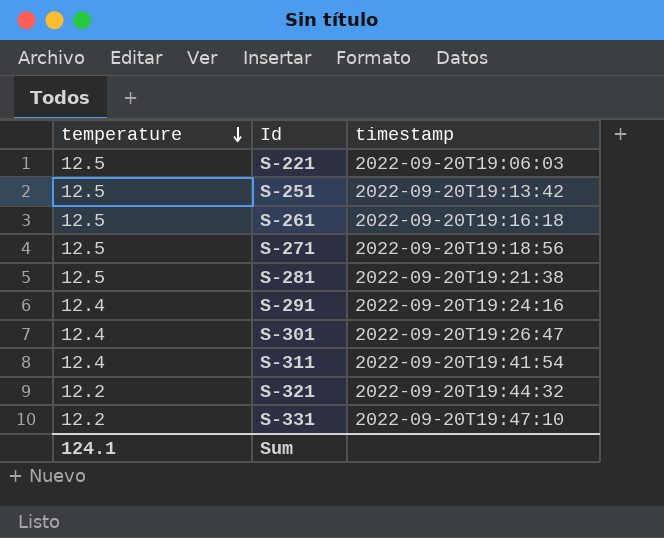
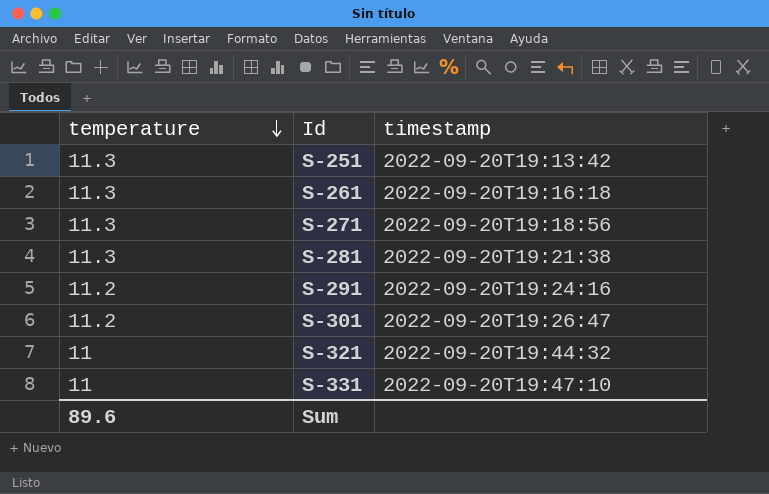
row S-221: 12.5 | 2022-09-20T19:06:03 -> none
row S-311: 12.4 | 2022-09-20T19:41:54 -> none
S-251 | temperature: 12.5 -> 11.3
S-261 | temperature: 12.5 -> 11.3
S-271 | temperature: 12.5 -> 11.3
S-281 | temperature: 12.5 -> 11.3
S-291 | temperature: 12.4 -> 11.2
S-301 | temperature: 12.4 -> 11.2
S-321 | temperature: 12.2 -> 11
S-331 | temperature: 12.2 -> 11
Sum | temperature: 124.1 -> 89.6

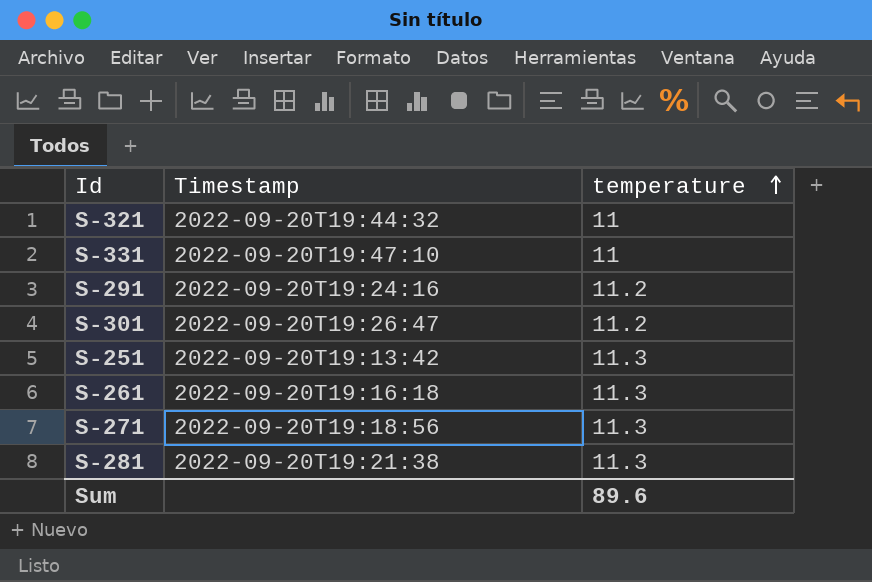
row order: temperature descending -> temperature ascending
column name: timestamp -> Timestamp
column temperature | position: 1 -> 3

